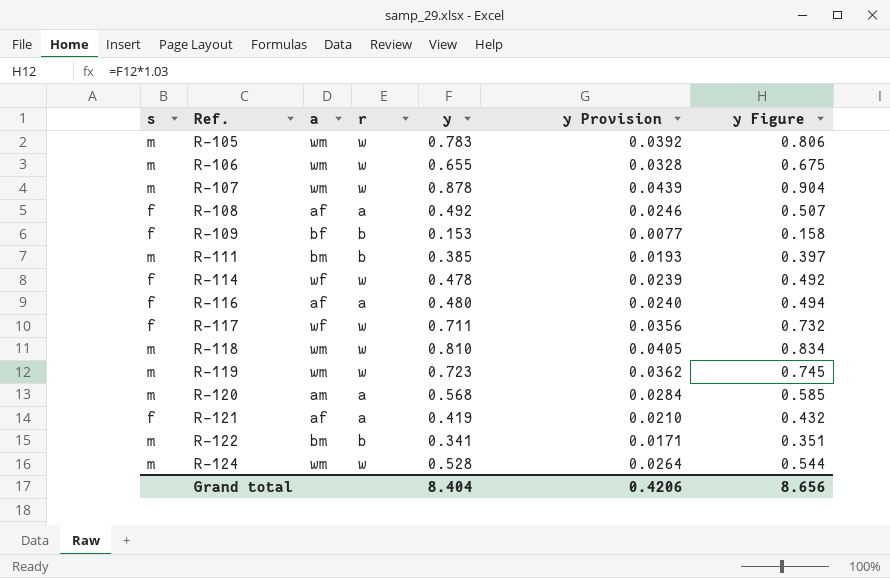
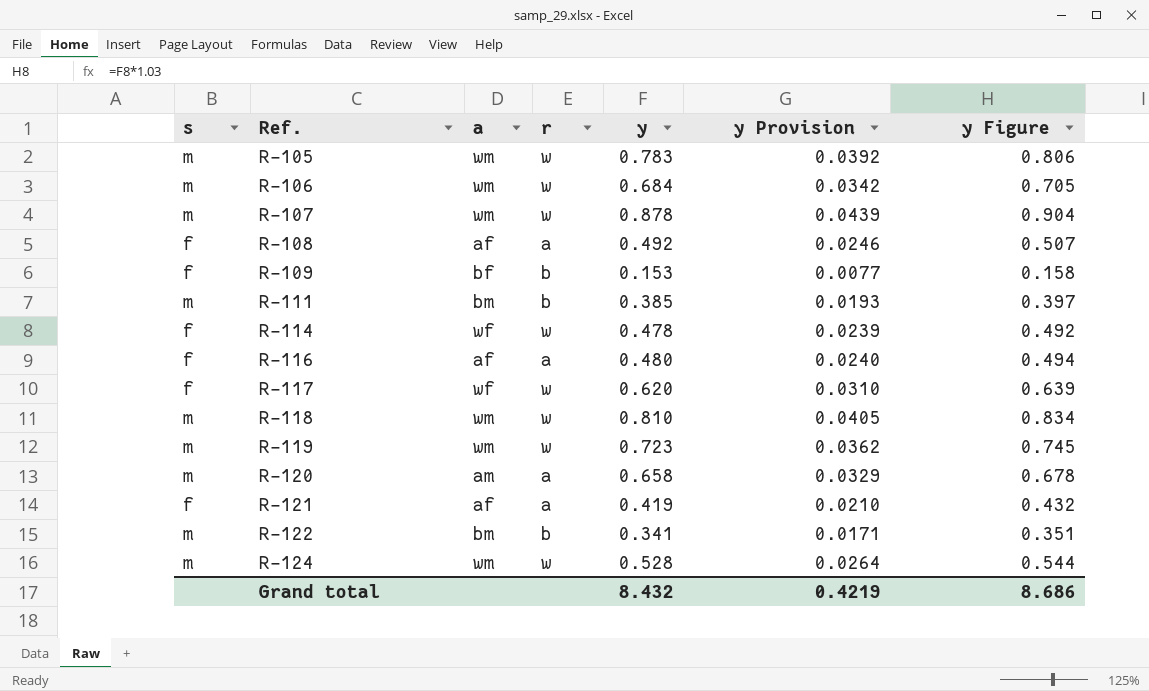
R-106 | y: 0.655 -> 0.684
R-106 | y Provision: 0.0328 -> 0.0342
R-106 | y Figure: 0.675 -> 0.705
R-117 | y: 0.711 -> 0.620
R-117 | y Provision: 0.0356 -> 0.0310
R-117 | y Figure: 0.732 -> 0.639
R-120 | y: 0.568 -> 0.658
R-120 | y Provision: 0.0284 -> 0.0329
R-120 | y Figure: 0.585 -> 0.678
Grand total | y: 8.404 -> 8.432
Grand total | y Provision: 0.4206 -> 0.4219
Grand total | y Figure: 8.656 -> 8.686

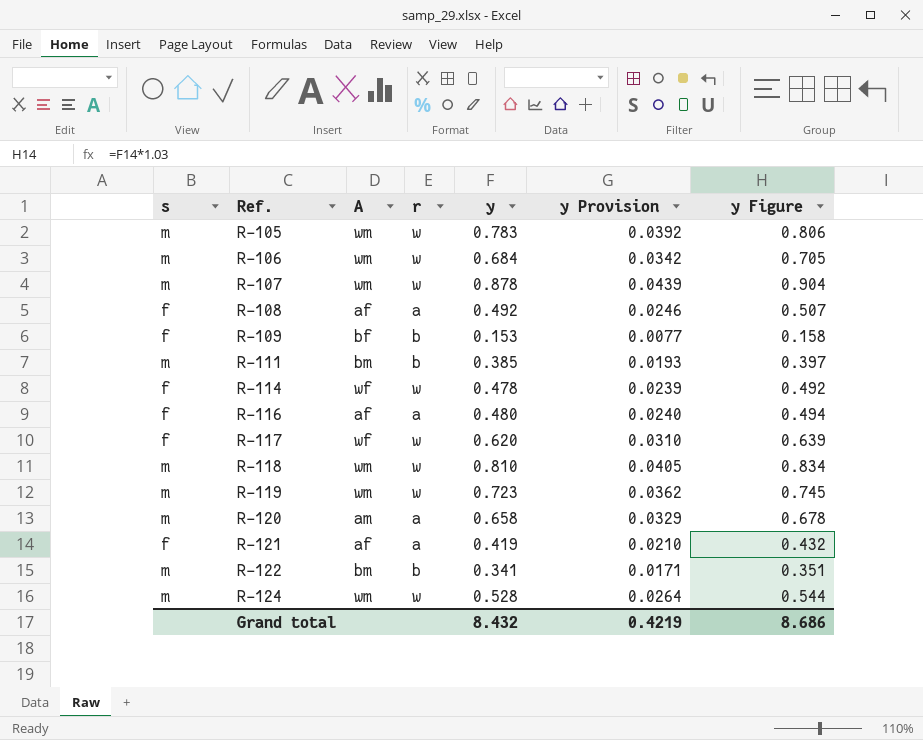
column name: a -> A

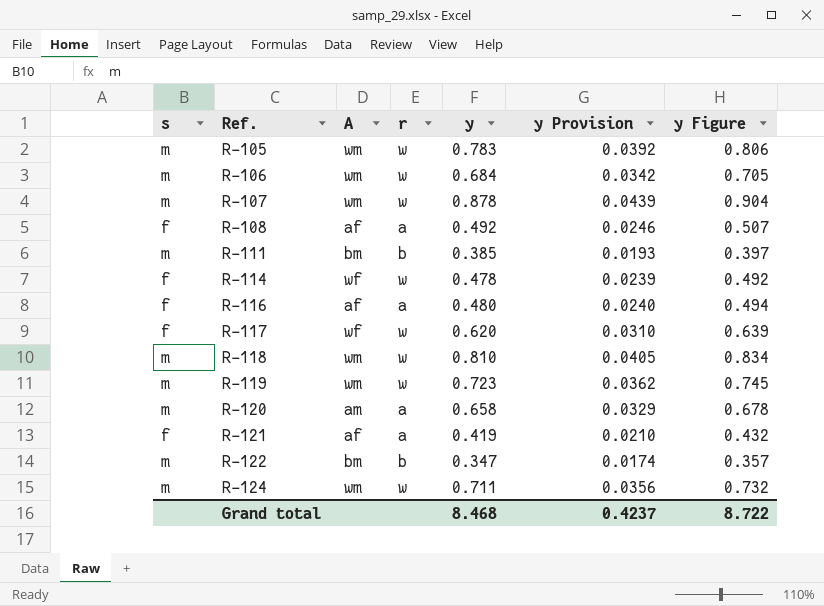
row R-109: f | bf | b | 0.153 | 0.0077 | 0.158 -> none
R-122 | y: 0.341 -> 0.347
R-122 | y Provision: 0.0171 -> 0.0174
R-122 | y Figure: 0.351 -> 0.357
R-124 | y: 0.528 -> 0.711
R-124 | y Provision: 0.0264 -> 0.0356
R-124 | y Figure: 0.544 -> 0.732
Grand total | y: 8.432 -> 8.468
Grand total | y Provision: 0.4219 -> 0.4237
Grand total | y Figure: 8.686 -> 8.722

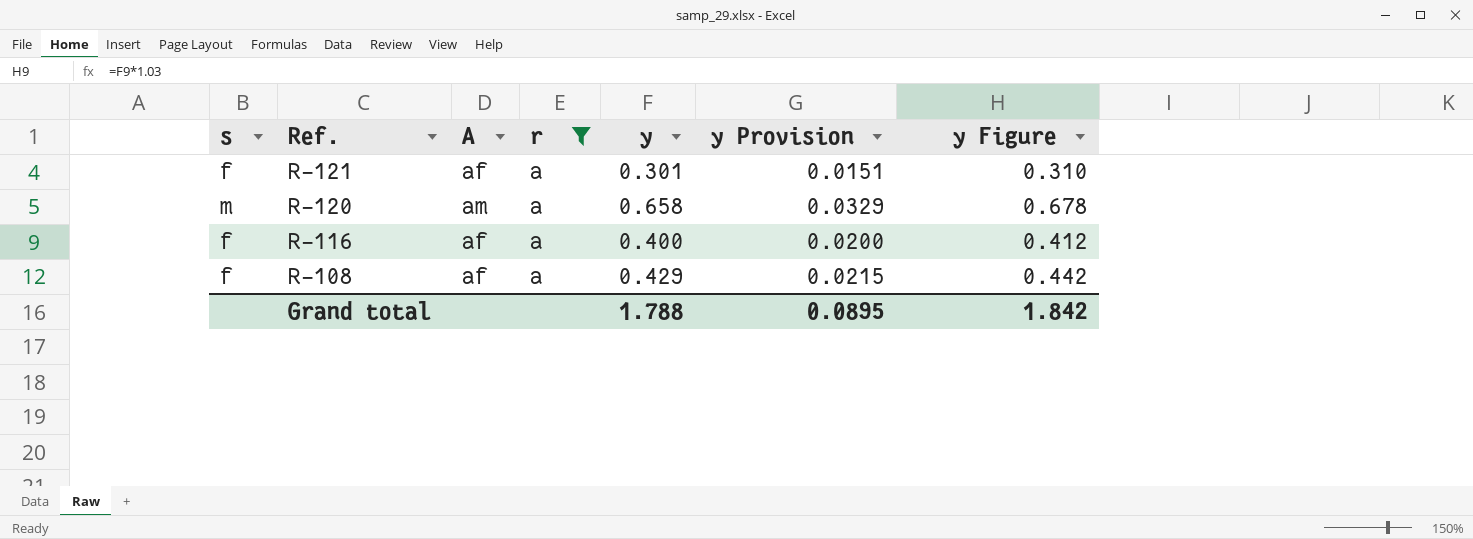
filter: none -> r = a
row order: Ref. ascending -> Ref. descending
R-121 | y: 0.419 -> 0.301
R-121 | y Provision: 0.0210 -> 0.0151
R-121 | y Figure: 0.432 -> 0.310
R-116 | y: 0.480 -> 0.400
R-116 | y Provision: 0.0240 -> 0.0200
R-116 | y Figure: 0.494 -> 0.412
R-108 | y: 0.492 -> 0.429
R-108 | y Provision: 0.0246 -> 0.0215
R-108 | y Figure: 0.507 -> 0.442
Grand total | y: 8.468 -> 1.788
Grand total | y Provision: 0.4237 -> 0.0895
Grand total | y Figure: 8.722 -> 1.842

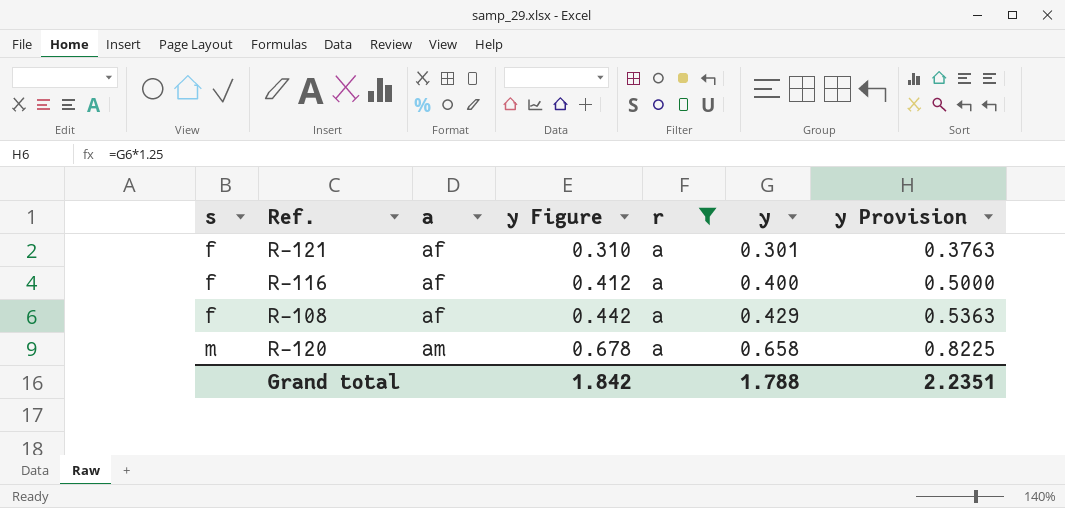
row order: Ref. descending -> s ascending
column name: A -> a
column y Figure | position: 7 -> 4
column y Provision | formula: [y] * 0.05 -> [y] * 1.25
Grand total | y Provision: 0.0895 -> 2.2351

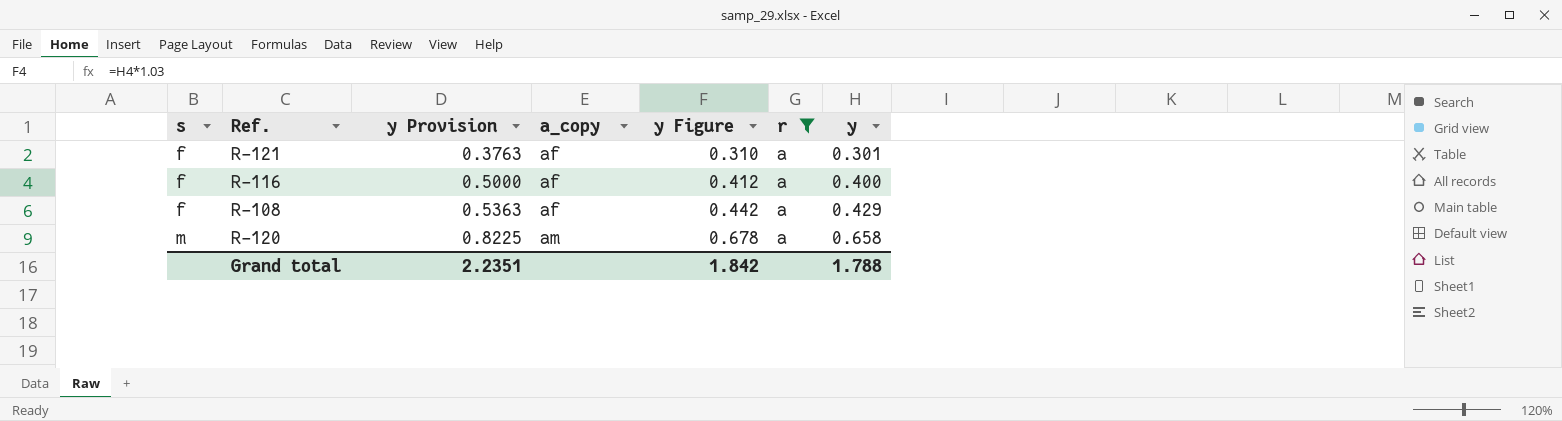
column y Provision | position: 7 -> 3
column name: a -> a_copy

